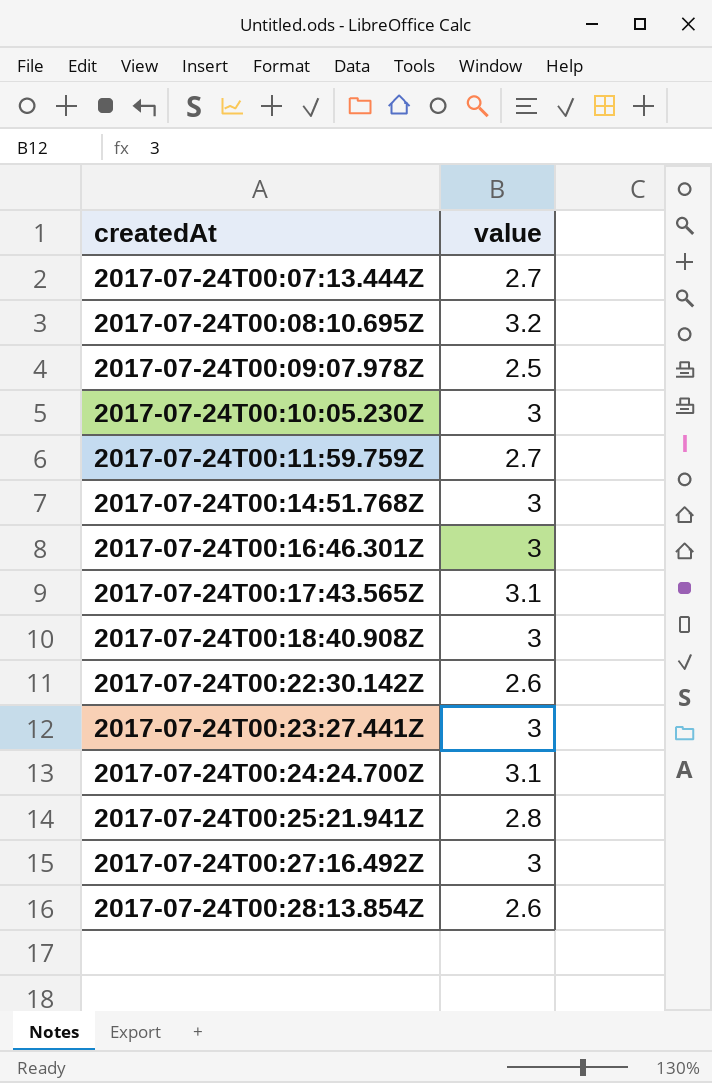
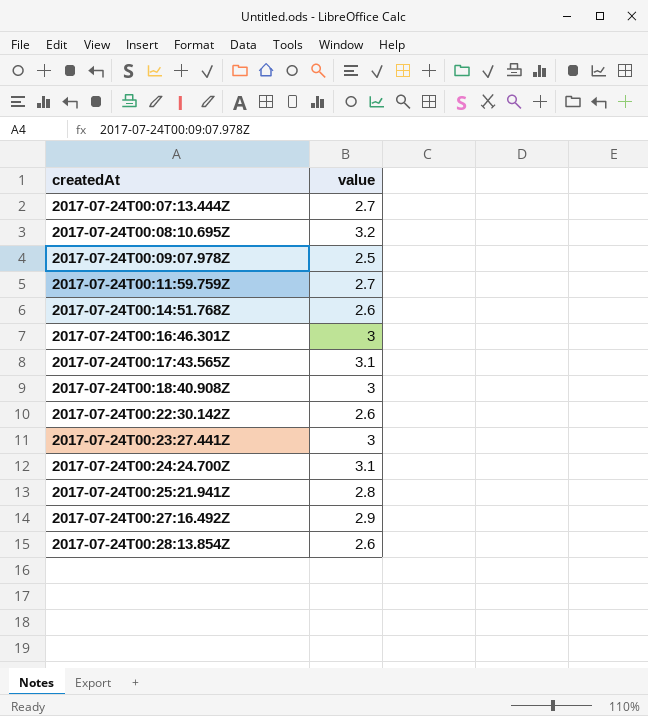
row 2017-07-24T00:10:05.230Z: 3 -> none
2017-07-24T00:14:51.768Z | value: 3 -> 2.6
2017-07-24T00:27:16.492Z | value: 3 -> 2.9

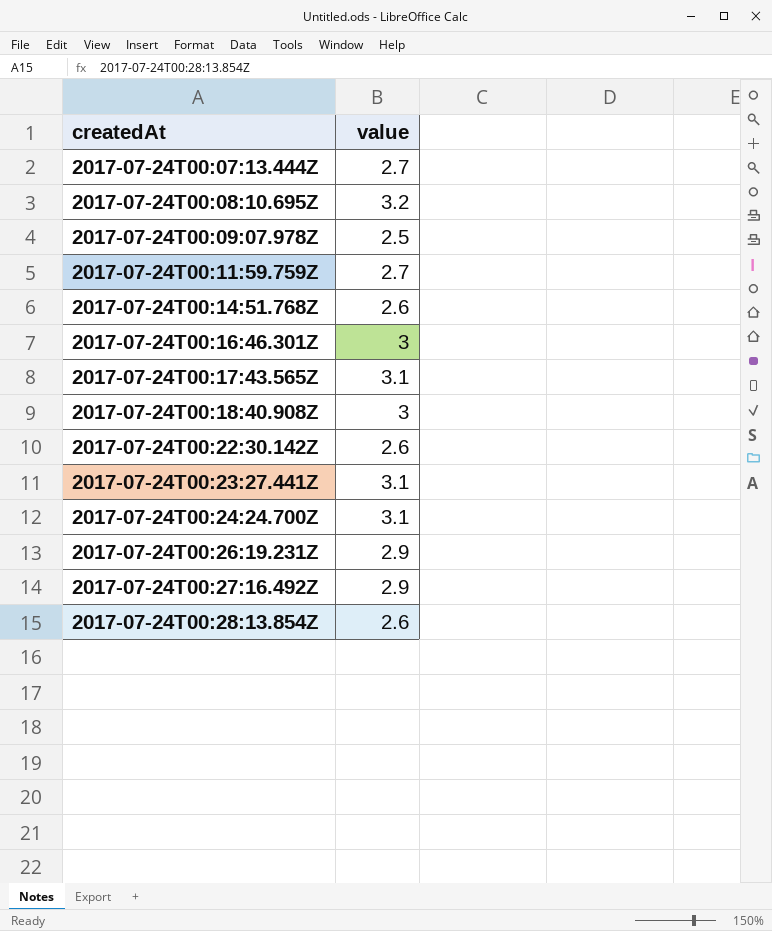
row 2017-07-24T00:25:21.941Z: 2.8 -> none
2017-07-24T00:23:27.441Z | value: 3 -> 3.1
row 2017-07-24T00:26:19.231Z: none -> 2.9

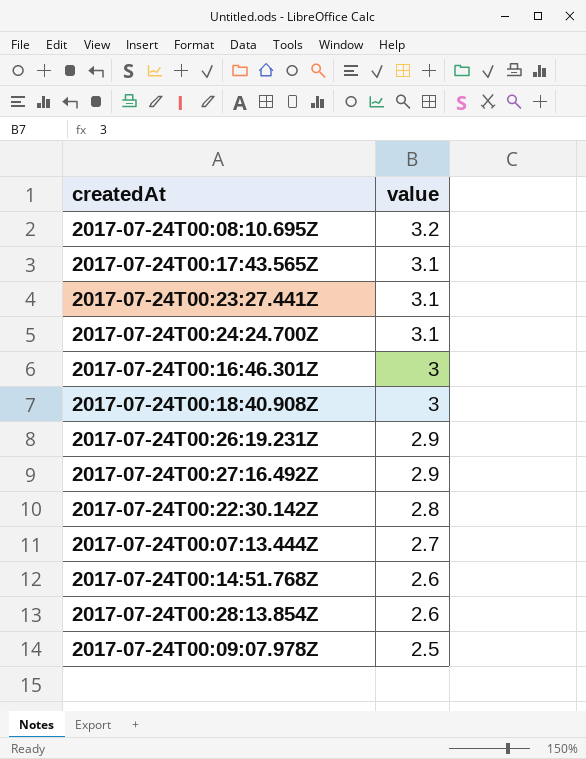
row order: createdAt ascending -> value descending
row 2017-07-24T00:11:59.759Z: 2.7 -> none
2017-07-24T00:22:30.142Z | value: 2.6 -> 2.8

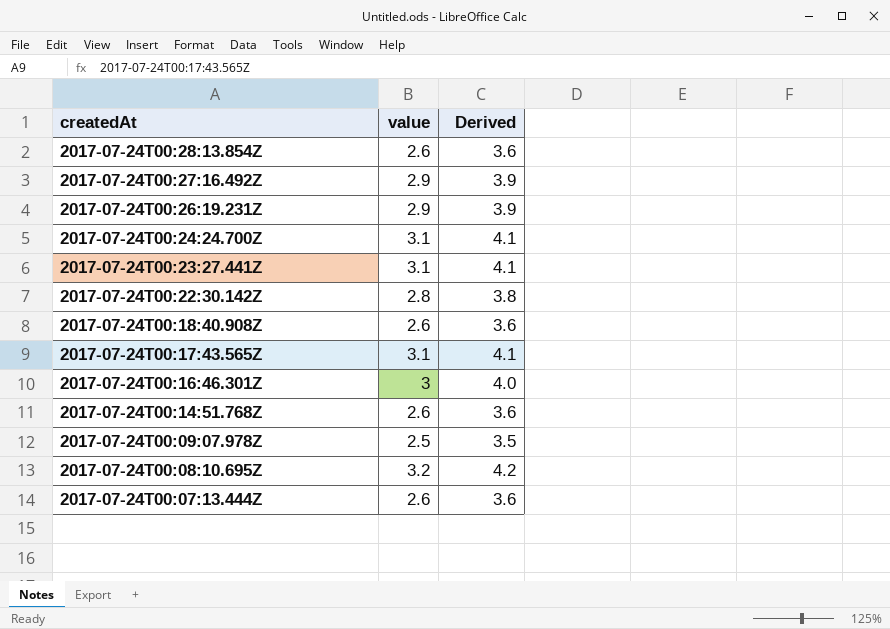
row order: value descending -> createdAt descending
column Derived | formula: none -> [value] + 1
2017-07-24T00:18:40.908Z | value: 3 -> 2.6
2017-07-24T00:07:13.444Z | value: 2.7 -> 2.6

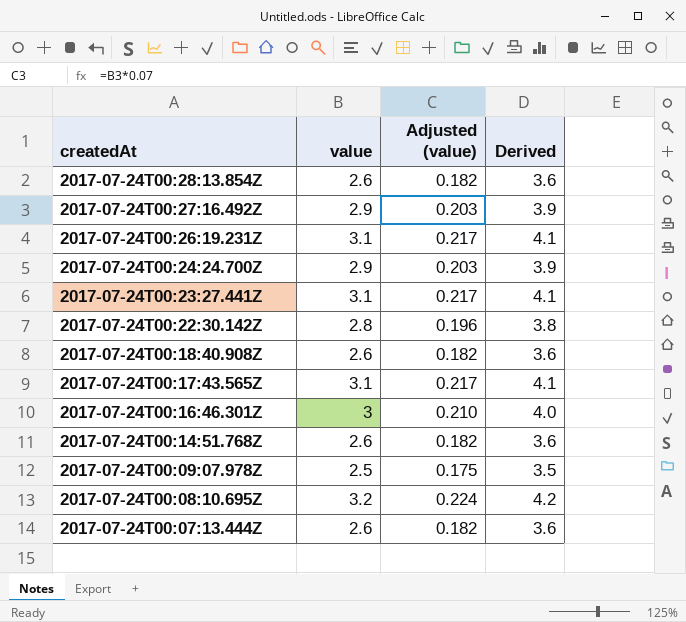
column Adjusted (value) | formula: none -> [value] * 0.07
2017-07-24T00:26:19.231Z | value: 2.9 -> 3.1
2017-07-24T00:26:19.231Z | Derived: 3.9 -> 4.1
2017-07-24T00:24:24.700Z | value: 3.1 -> 2.9
2017-07-24T00:24:24.700Z | Derived: 4.1 -> 3.9

